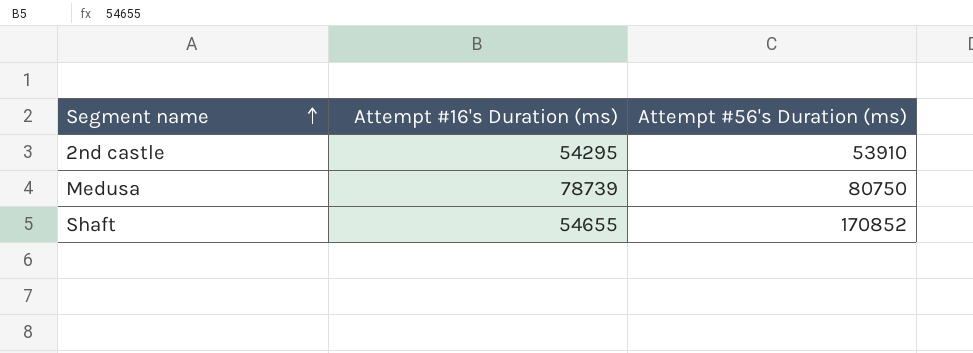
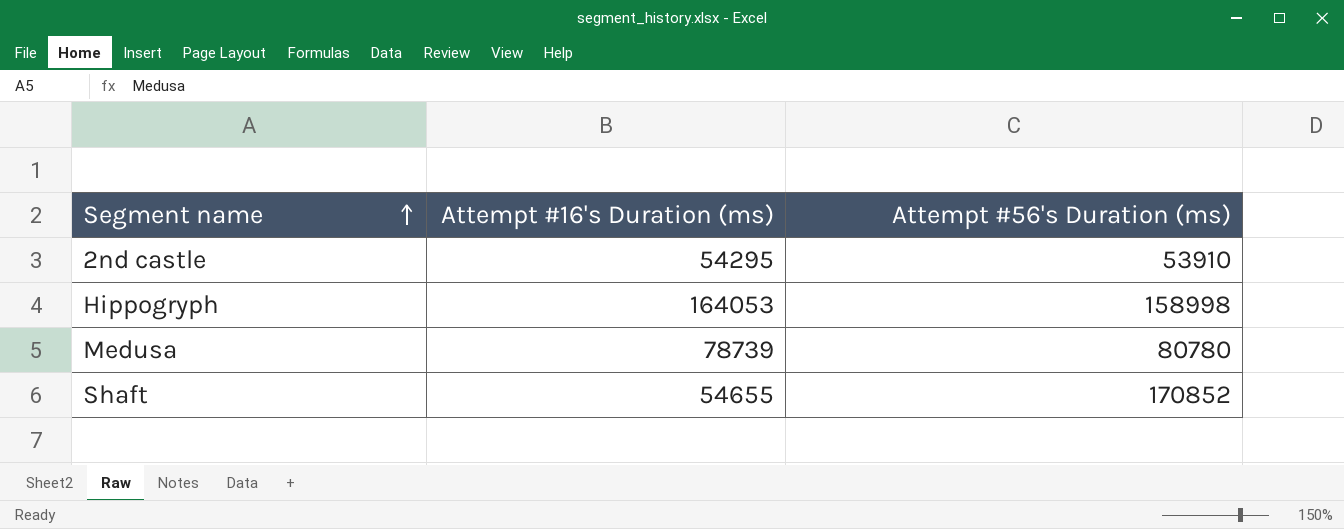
row Hippogryph: none -> 164053 | 158998
Medusa | Attempt #56's Duration (ms): 80750 -> 80780

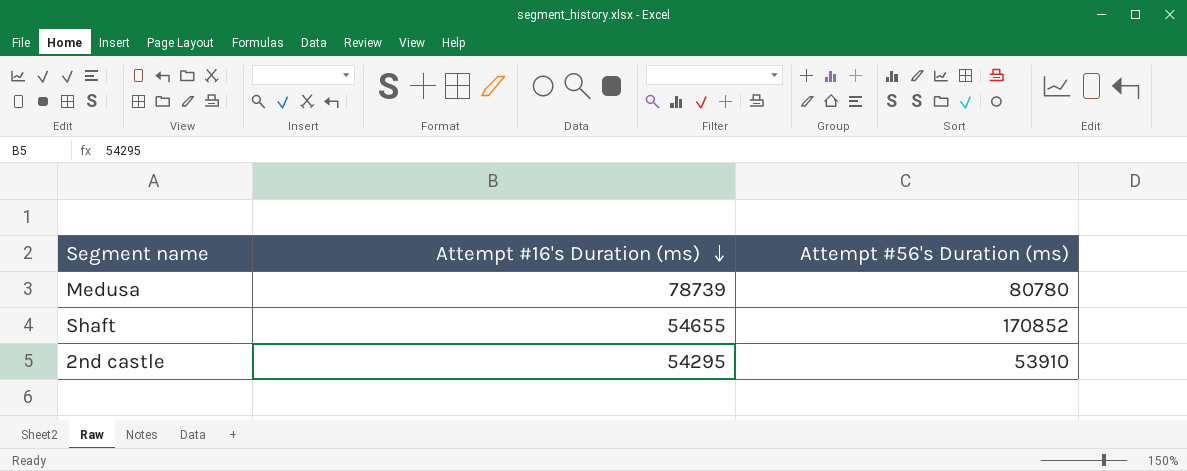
row order: Segment name ascending -> Attempt #16's Duration (ms) descending
row Hippogryph: 164053 | 158998 -> none

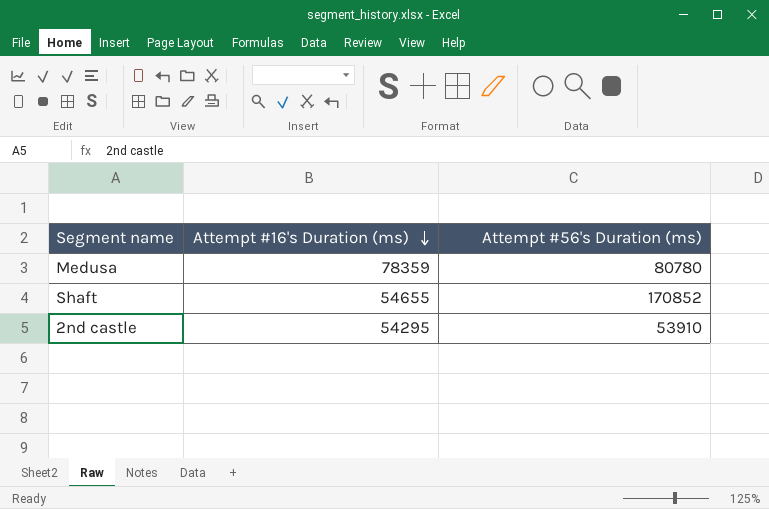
Medusa | Attempt #16's Duration (ms): 78739 -> 78359

